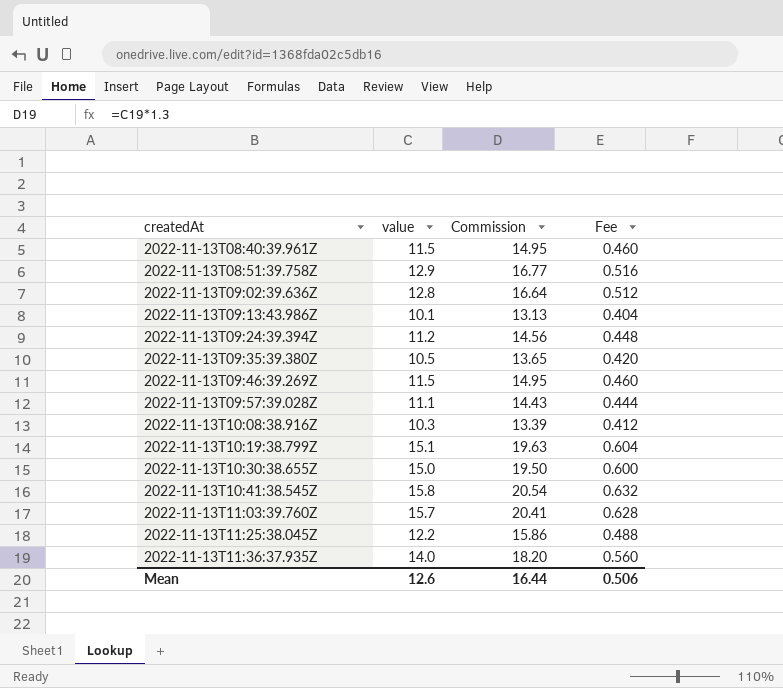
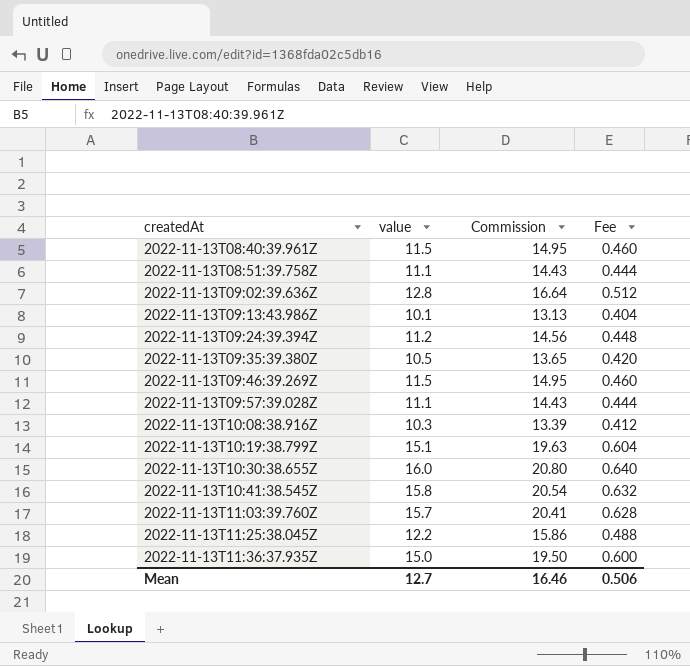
2022-11-13T08:51:39.758Z | value: 12.9 -> 11.1
2022-11-13T08:51:39.758Z | Commission: 16.77 -> 14.43
2022-11-13T08:51:39.758Z | Fee: 0.516 -> 0.444
2022-11-13T10:30:38.655Z | value: 15.0 -> 16.0
2022-11-13T10:30:38.655Z | Commission: 19.50 -> 20.80
2022-11-13T10:30:38.655Z | Fee: 0.600 -> 0.640
2022-11-13T11:36:37.935Z | value: 14.0 -> 15.0
2022-11-13T11:36:37.935Z | Commission: 18.20 -> 19.50
2022-11-13T11:36:37.935Z | Fee: 0.560 -> 0.600
Mean | value: 12.6 -> 12.7
Mean | Commission: 16.44 -> 16.46

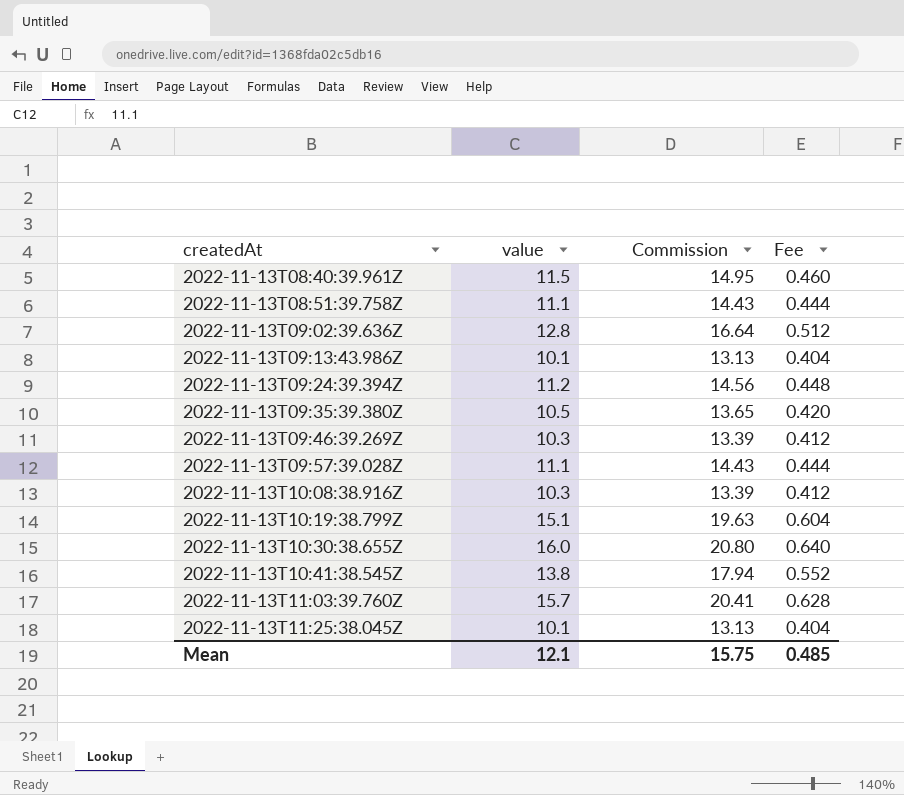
row 2022-11-13T11:36:37.935Z: 15.0 | 19.50 | 0.600 -> none
2022-11-13T09:46:39.269Z | value: 11.5 -> 10.3
2022-11-13T09:46:39.269Z | Commission: 14.95 -> 13.39
2022-11-13T09:46:39.269Z | Fee: 0.460 -> 0.412
2022-11-13T10:41:38.545Z | value: 15.8 -> 13.8
2022-11-13T10:41:38.545Z | Commission: 20.54 -> 17.94
2022-11-13T10:41:38.545Z | Fee: 0.632 -> 0.552
2022-11-13T11:25:38.045Z | value: 12.2 -> 10.1
2022-11-13T11:25:38.045Z | Commission: 15.86 -> 13.13
2022-11-13T11:25:38.045Z | Fee: 0.488 -> 0.404
Mean | value: 12.7 -> 12.1
Mean | Commission: 16.46 -> 15.75
Mean | Fee: 0.506 -> 0.485

